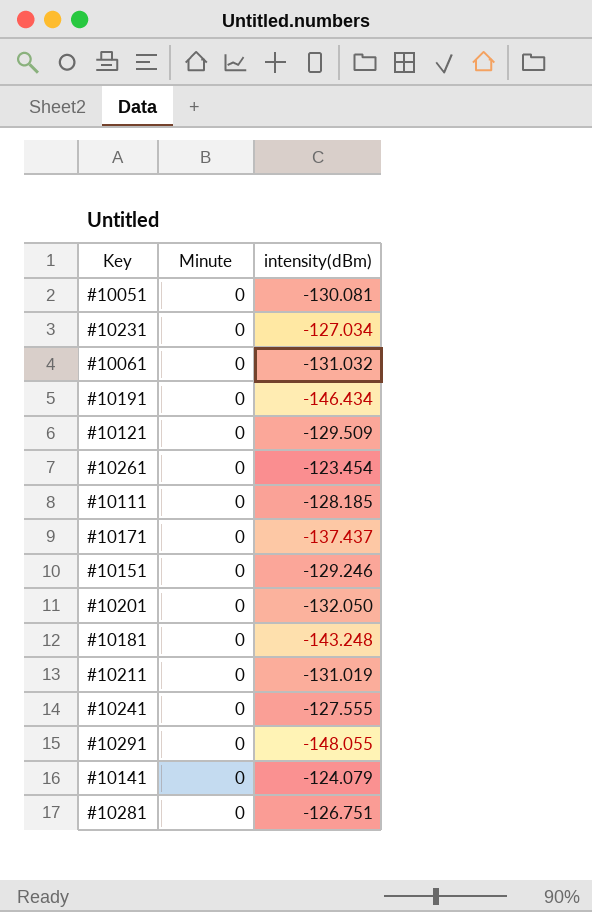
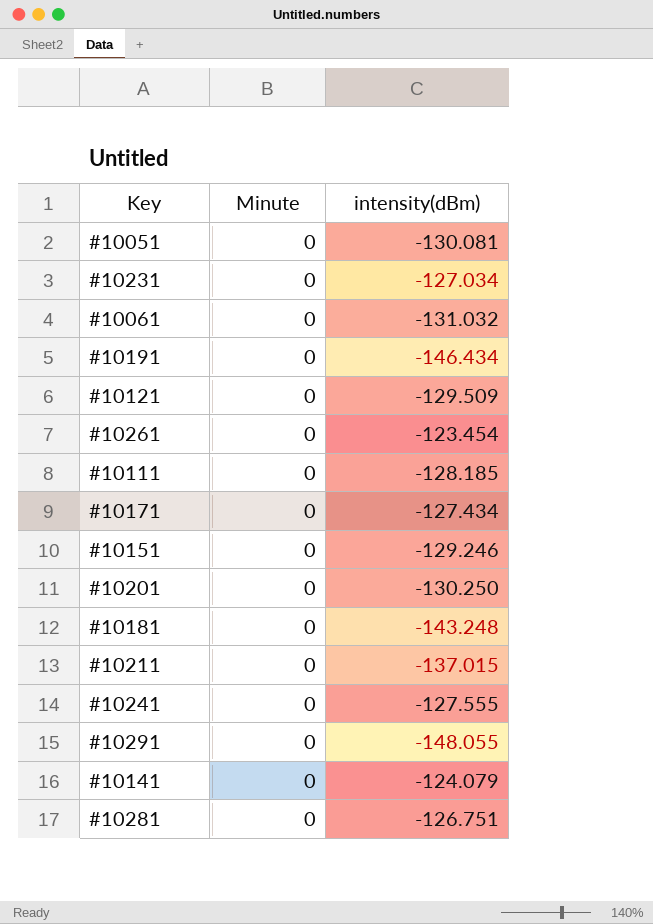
#10171 | intensity(dBm): -137.437 -> -127.434
#10201 | intensity(dBm): -132.050 -> -130.250
#10211 | intensity(dBm): -131.019 -> -137.015

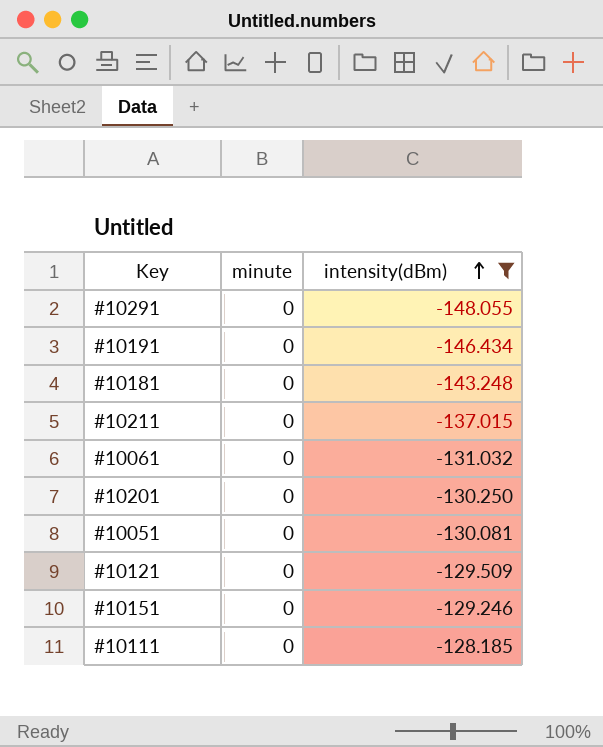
filter: none -> intensity(dBm) <= -128.185
row order: none -> intensity(dBm) ascending
column name: Minute -> minute

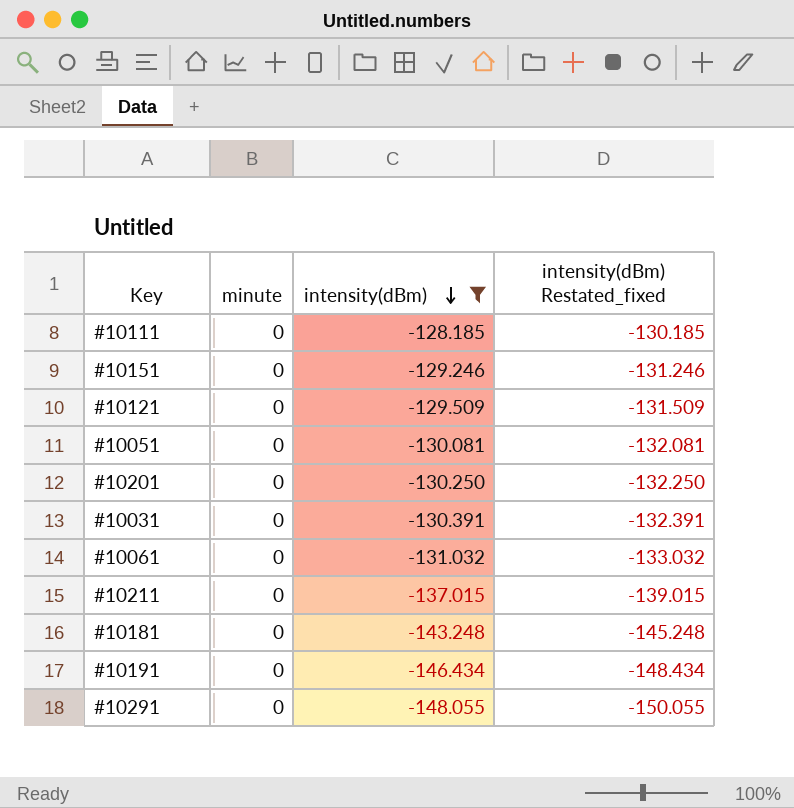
row order: intensity(dBm) ascending -> intensity(dBm) descending
column intensity(dBm) Restated_fixed | formula: none -> [intensity(dBm)] - 2
row #10031: none -> 0 | -130.391 | -132.391

